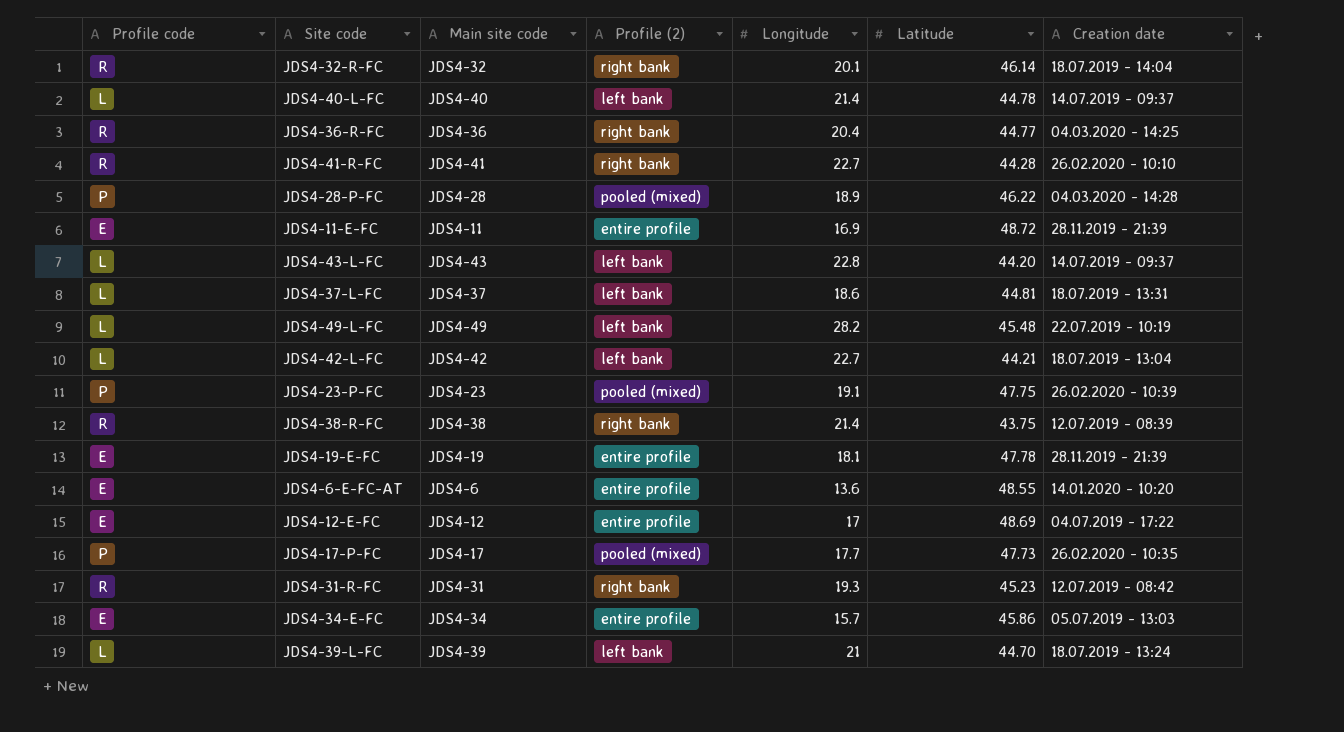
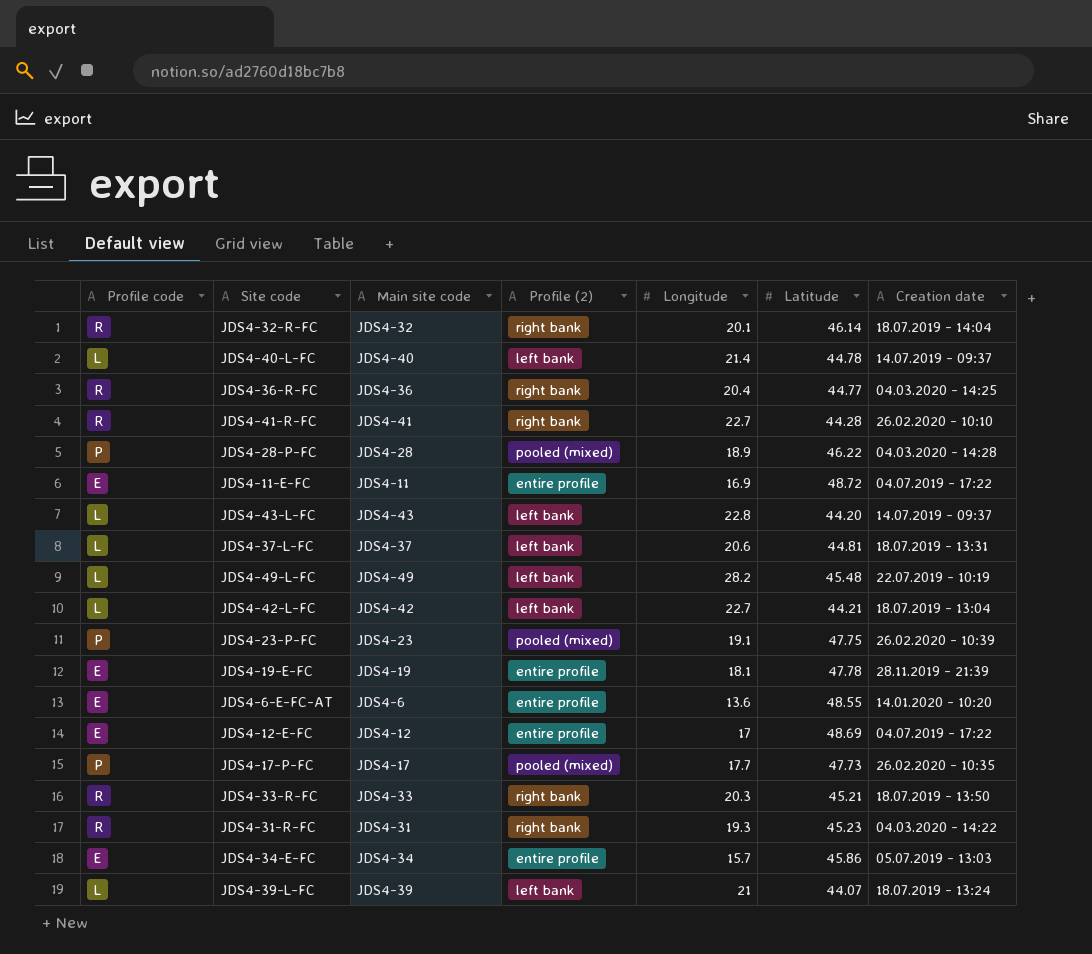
row JDS4-38-R-FC: R | JDS4-38 | right bank | 21.4 | 43.75 | 12.07.2019 - 08:39 -> none
JDS4-11-E-FC | Creation date: 28.11.2019 - 21:39 -> 04.07.2019 - 17:22
JDS4-37-L-FC | Longitude: 18.6 -> 20.6
row JDS4-33-R-FC: none -> R | JDS4-33 | right bank | 20.3 | 45.21 | 18.07.2019 - 13:50
JDS4-31-R-FC | Creation date: 12.07.2019 - 08:42 -> 04.03.2020 - 14:22
JDS4-39-L-FC | Latitude: 44.70 -> 44.07

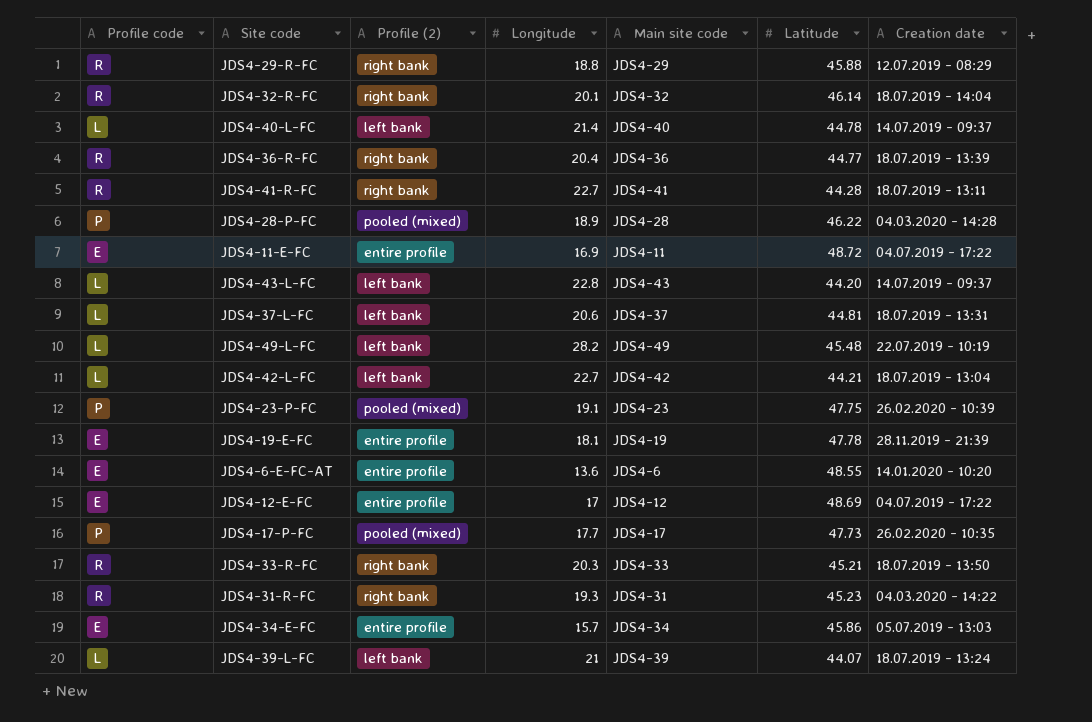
column Main site code | position: 3 -> 5
row JDS4-29-R-FC: none -> R | right bank | 18.8 | JDS4-29 | 45.88 | 12.07.2019 - 08:29
JDS4-36-R-FC | Creation date: 04.03.2020 - 14:25 -> 18.07.2019 - 13:39
JDS4-41-R-FC | Creation date: 26.02.2020 - 10:10 -> 18.07.2019 - 13:11

